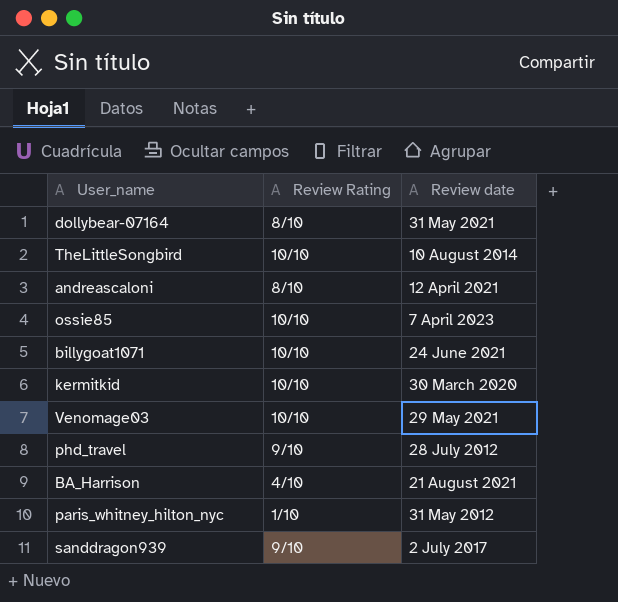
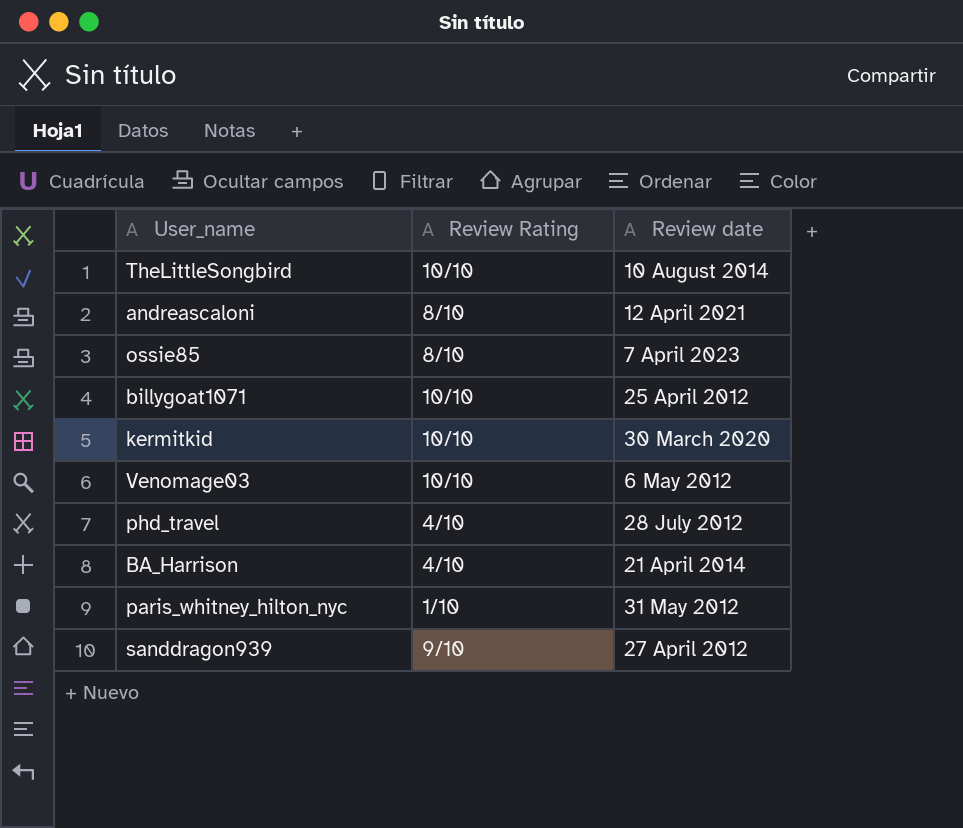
row dollybear-07164: 8/10 | 31 May 2021 -> none
ossie85 | Review Rating: 10/10 -> 8/10
billygoat1071 | Review date: 24 June 2021 -> 25 April 2012
Venomage03 | Review date: 29 May 2021 -> 6 May 2012
phd_travel | Review Rating: 9/10 -> 4/10
BA_Harrison | Review date: 21 August 2021 -> 21 April 2014
sanddragon939 | Review date: 2 July 2017 -> 27 April 2012

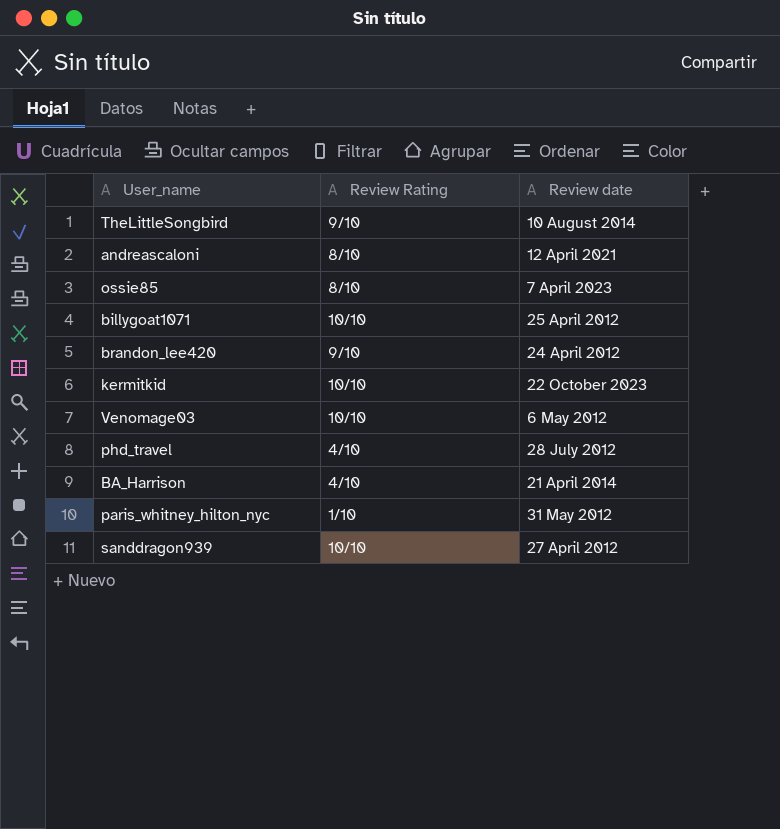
TheLittleSongbird | Review Rating: 10/10 -> 9/10
row brandon_lee420: none -> 9/10 | 24 April 2012
kermitkid | Review date: 30 March 2020 -> 22 October 2023
sanddragon939 | Review Rating: 9/10 -> 10/10

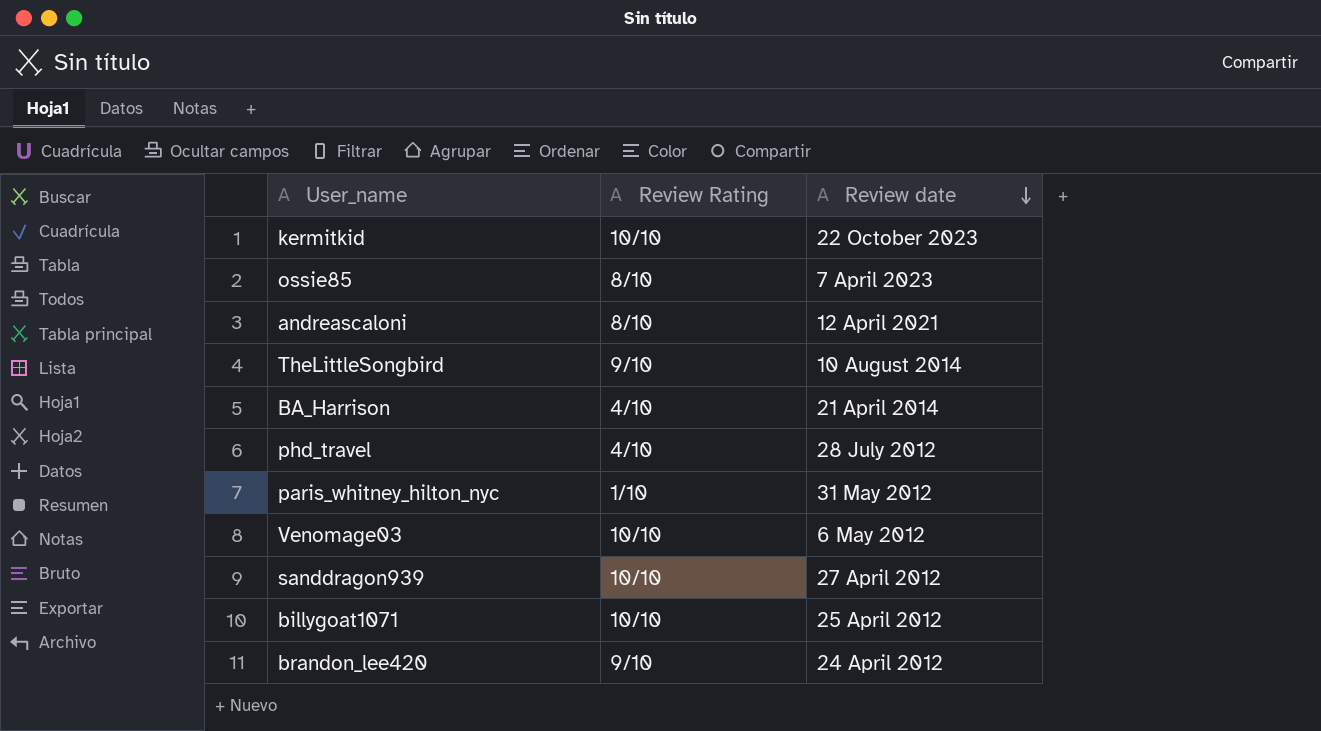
row order: none -> Review date descending

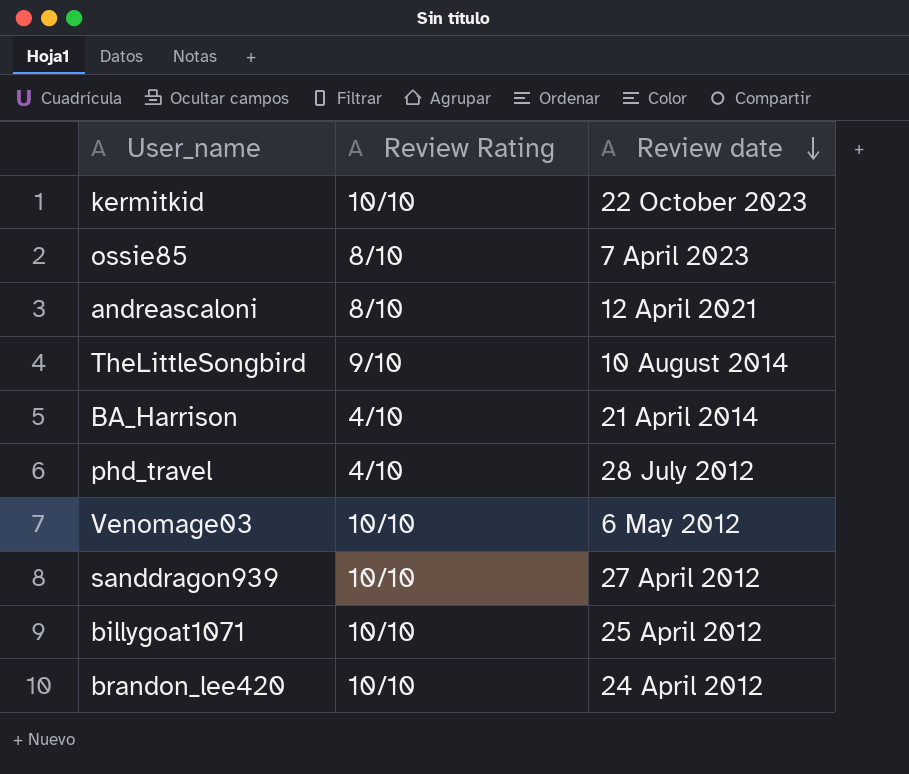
row paris_whitney_hilton_nyc: 1/10 | 31 May 2012 -> none
brandon_lee420 | Review Rating: 9/10 -> 10/10

